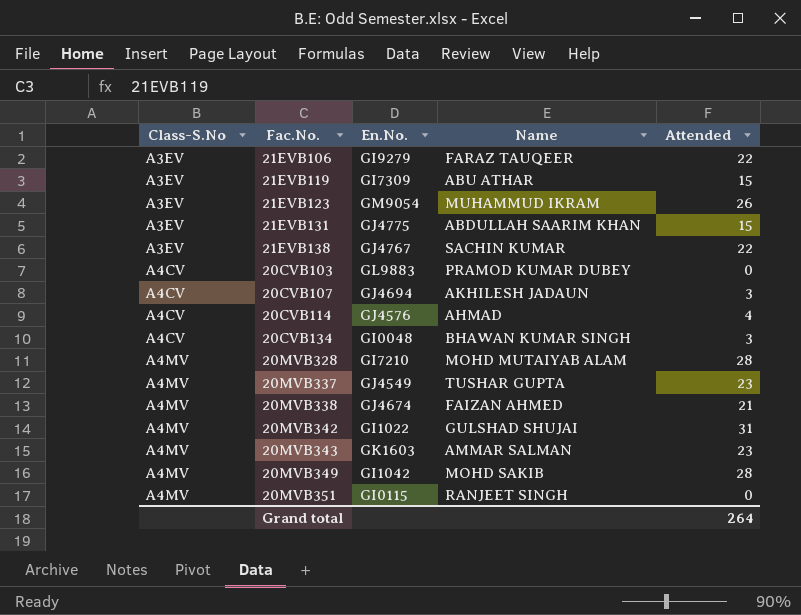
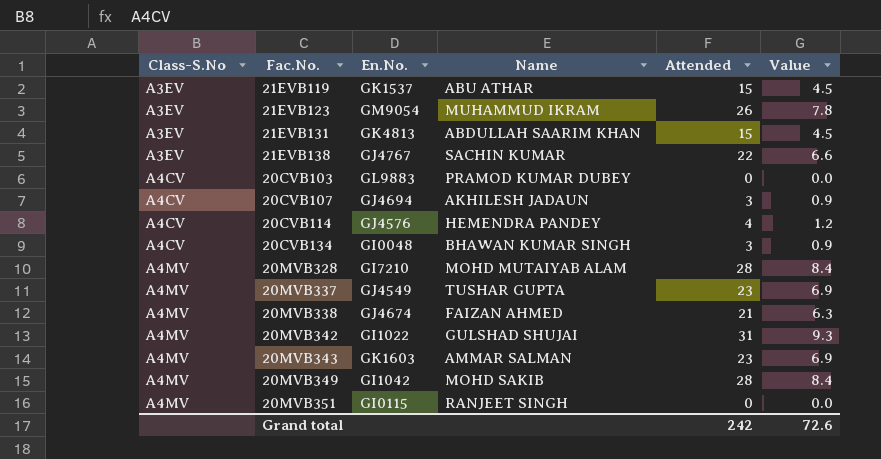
column Value | formula: none -> [Attended] * 0.3
row 21EVB106: A3EV | GI9279 | FARAZ TAUQEER | 22 -> none
21EVB119 | En.No.: GI7309 -> GK1537
21EVB131 | En.No.: GJ4775 -> GK4813
20CVB114 | Name: AHMAD -> HEMENDRA PANDEY
Grand total | Attended: 264 -> 242

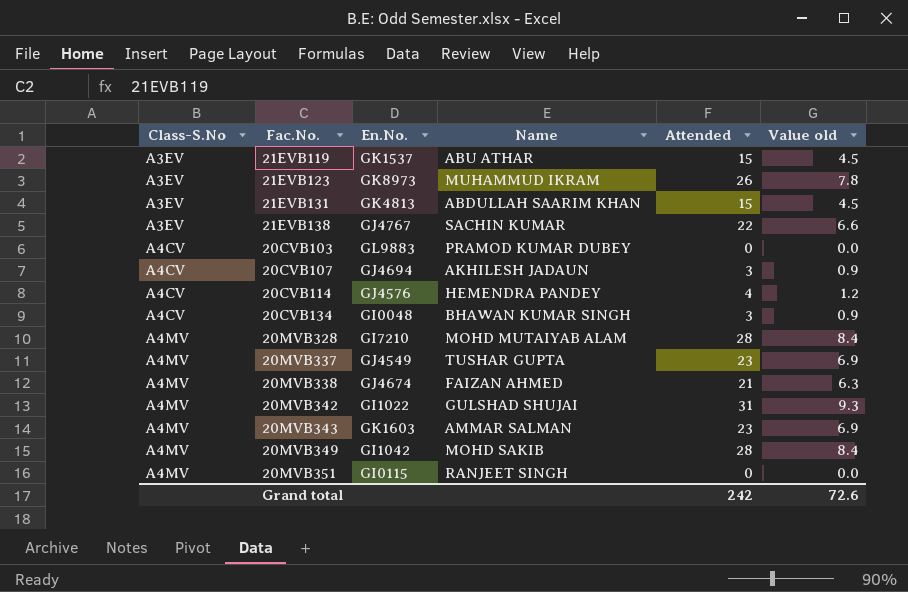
column name: Value -> Value old
21EVB123 | En.No.: GM9054 -> GK8973

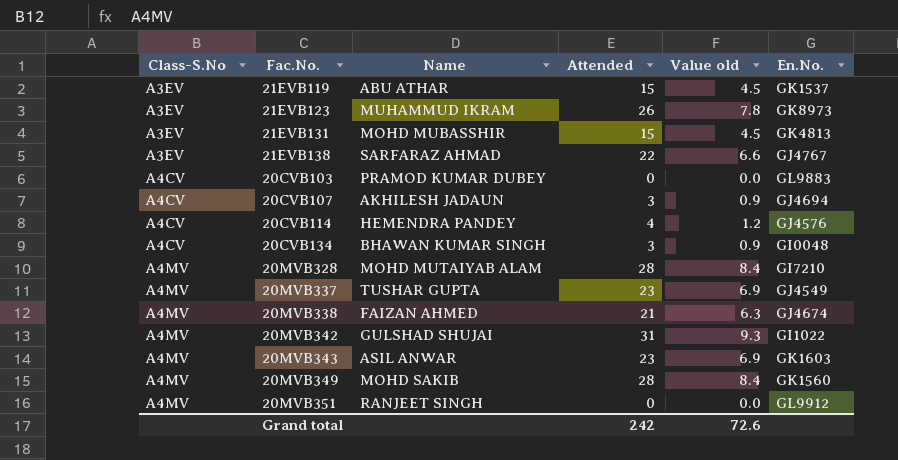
column En.No. | position: 3 -> 6
21EVB131 | Name: ABDULLAH SAARIM KHAN -> MOHD MUBASSHIR
21EVB138 | Name: SACHIN KUMAR -> SARFARAZ AHMAD
20MVB343 | Name: AMMAR SALMAN -> ASIL ANWAR
20MVB349 | En.No.: GI1042 -> GK1560
20MVB351 | En.No.: GI0115 -> GL9912

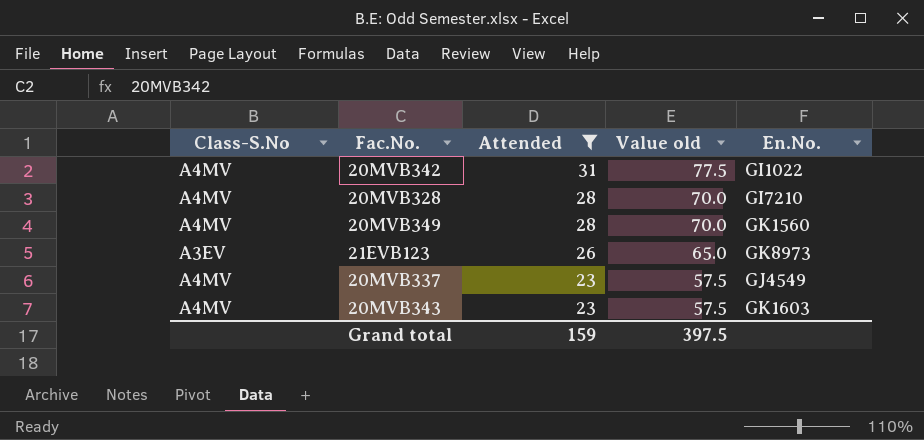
filter: none -> Attended >= 23
row order: Class-S.No ascending -> Attended descending
column Name | position: 3 -> none
column Value old | formula: [Attended] * 0.3 -> [Attended] * 2.5
Grand total | Attended: 242 -> 159
Grand total | Value old: 72.6 -> 397.5

